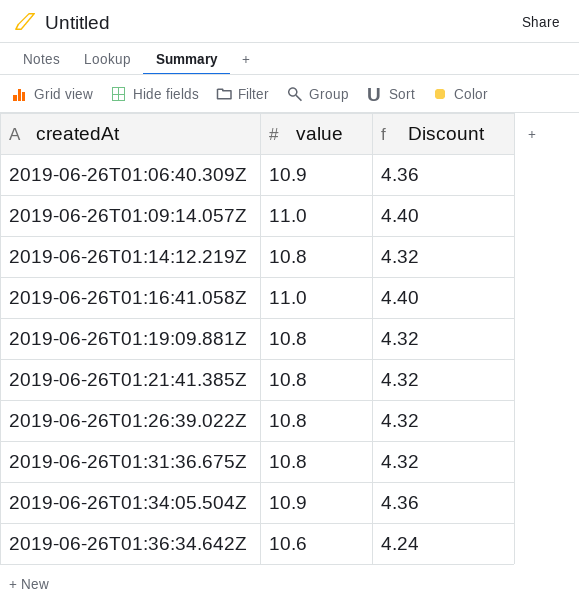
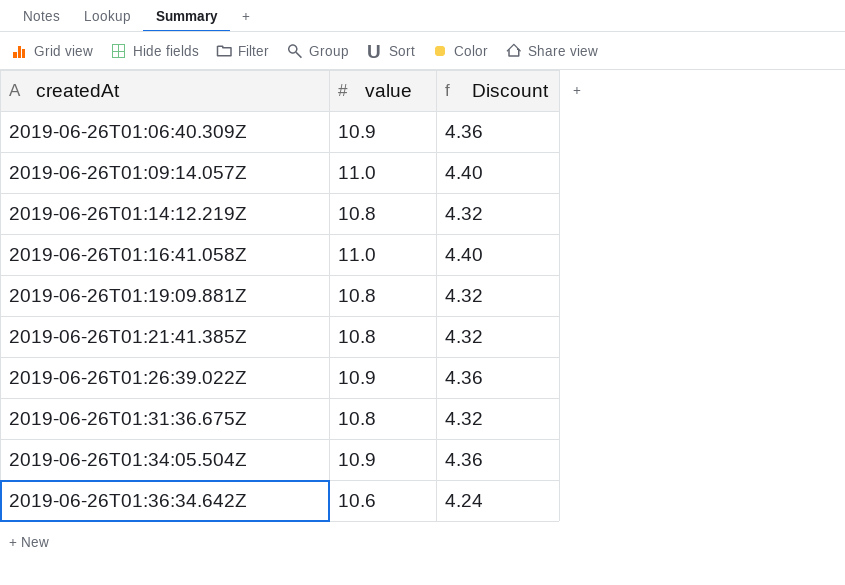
2019-06-26T01:26:39.022Z | value: 10.8 -> 10.9
2019-06-26T01:26:39.022Z | Discount: 4.32 -> 4.36

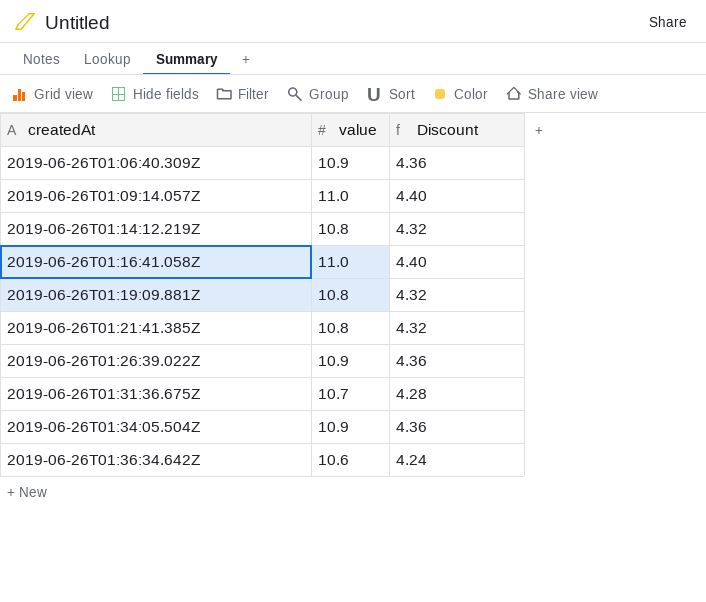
2019-06-26T01:31:36.675Z | value: 10.8 -> 10.7
2019-06-26T01:31:36.675Z | Discount: 4.32 -> 4.28

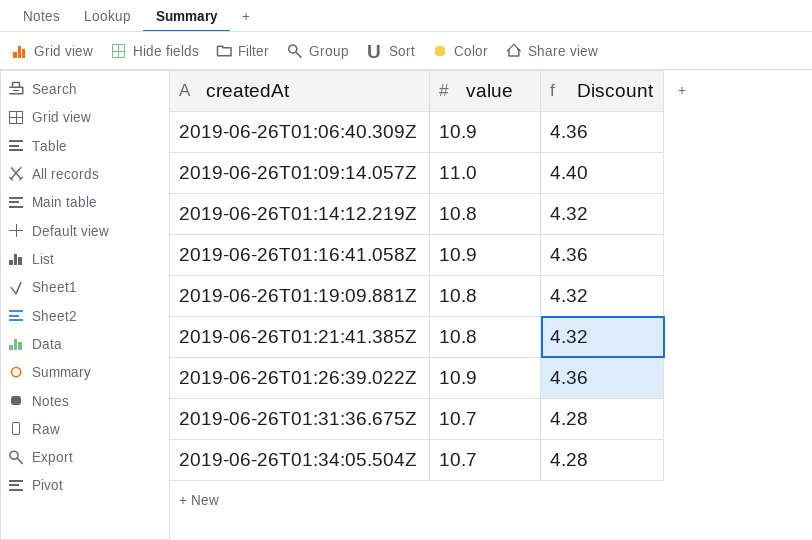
row 2019-06-26T01:36:34.642Z: 10.6 | 4.24 -> none
2019-06-26T01:16:41.058Z | value: 11.0 -> 10.9
2019-06-26T01:16:41.058Z | Discount: 4.40 -> 4.36
2019-06-26T01:34:05.504Z | value: 10.9 -> 10.7
2019-06-26T01:34:05.504Z | Discount: 4.36 -> 4.28

